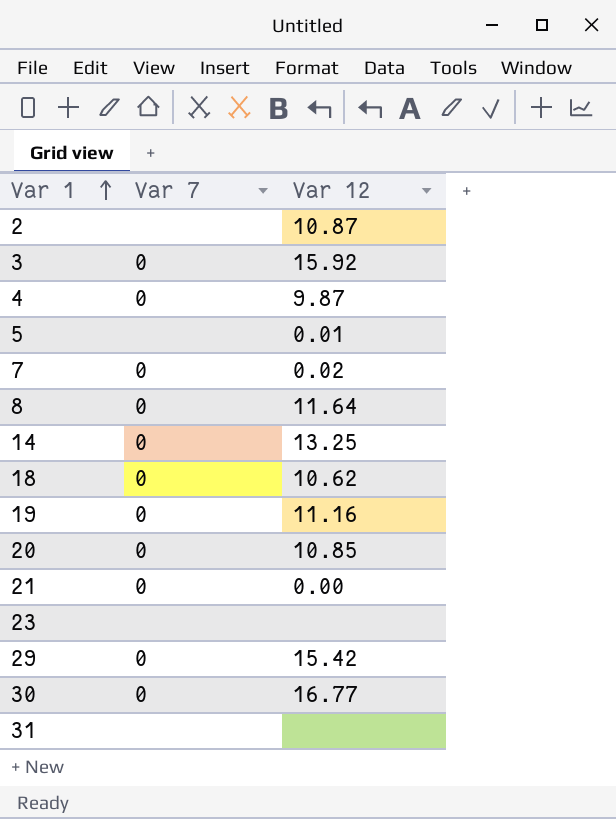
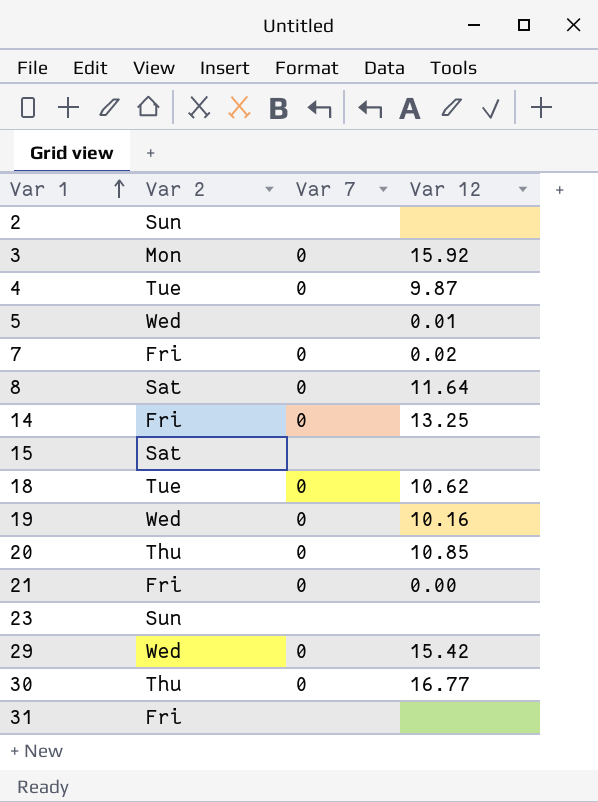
column Var 2 | position: none -> 2
2 | Var 12: 10.87 -> none
row 15: none -> Sat | none | none
19 | Var 12: 11.16 -> 10.16

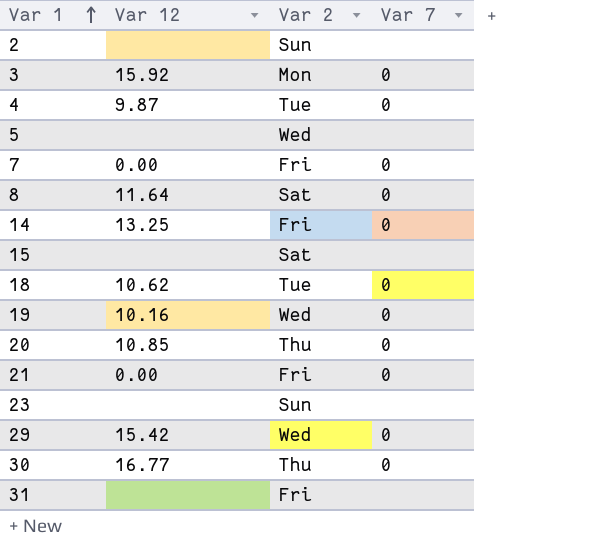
column Var 12 | position: 4 -> 2
5 | Var 12: 0.01 -> none
7 | Var 12: 0.02 -> 0.00

